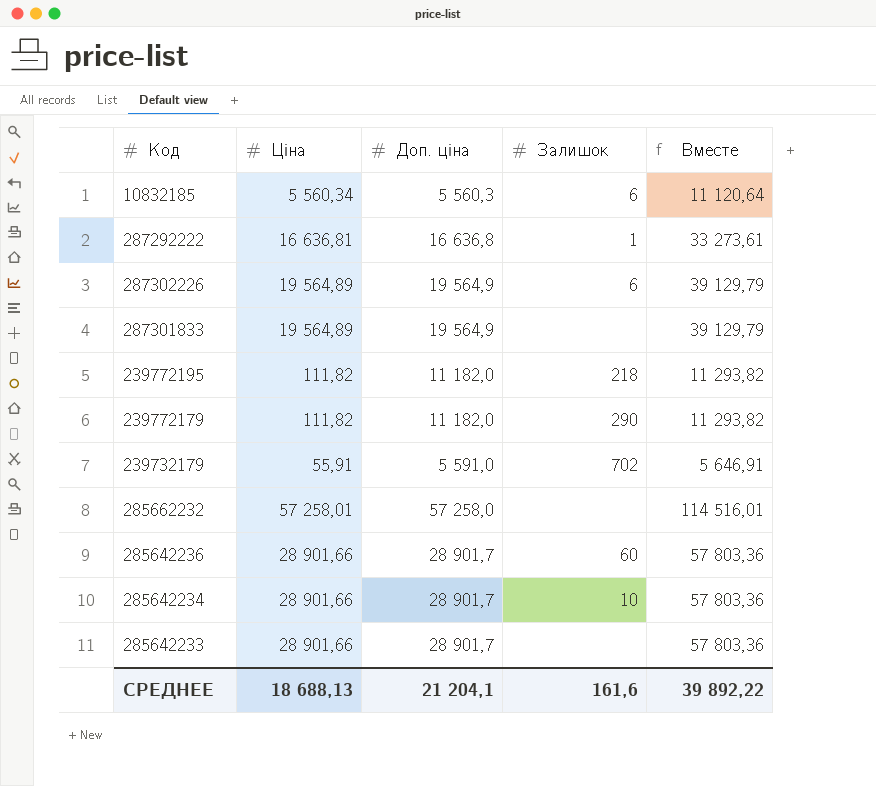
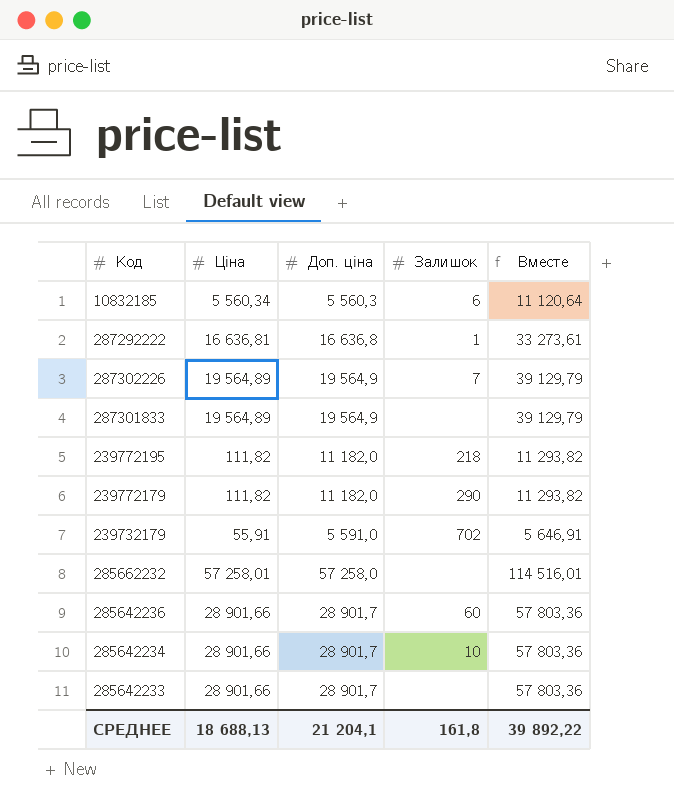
287302226 | Залишок: 6 -> 7
СРЕДНЕЕ | Залишок: 161,6 -> 161,8

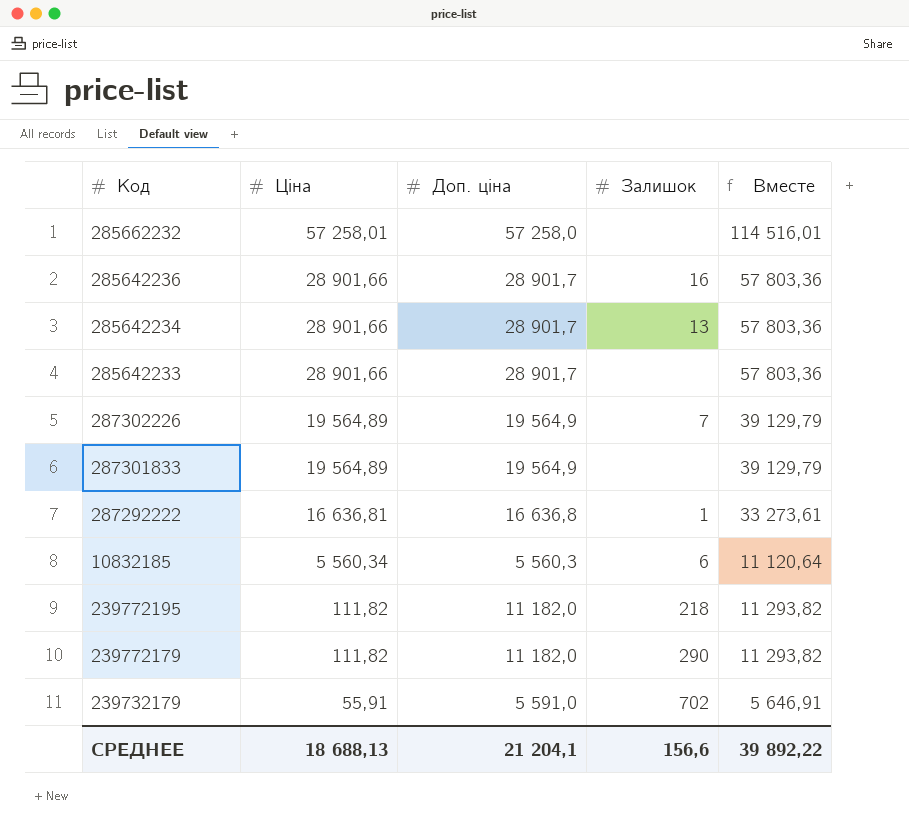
row order: none -> Ціна descending
285642236 | Залишок: 60 -> 16
285642234 | Залишок: 10 -> 13
СРЕДНЕЕ | Залишок: 161,8 -> 156,6

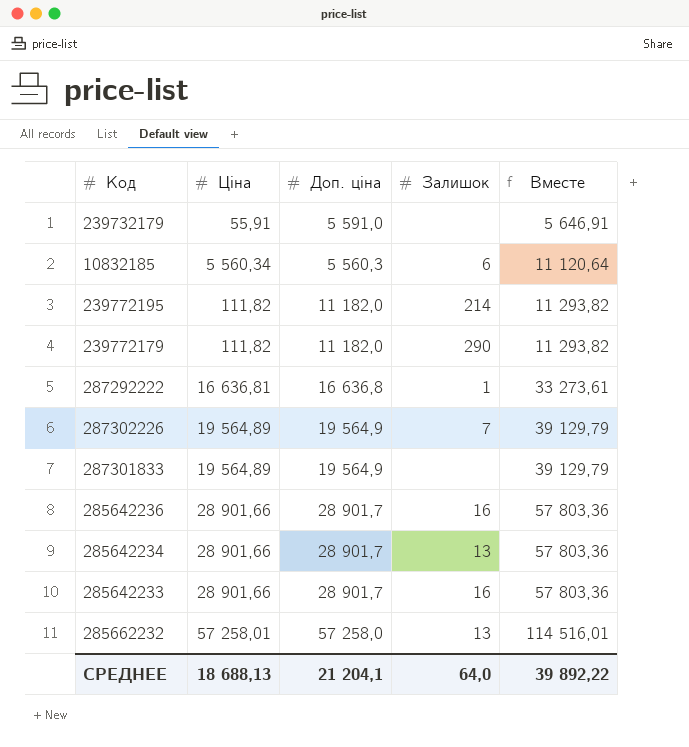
row order: Ціна descending -> Вместе ascending
239732179 | Залишок: 702 -> none
239772195 | Залишок: 218 -> 214
285642233 | Залишок: none -> 16
285662232 | Залишок: none -> 13
СРЕДНЕЕ | Залишок: 156,6 -> 64,0

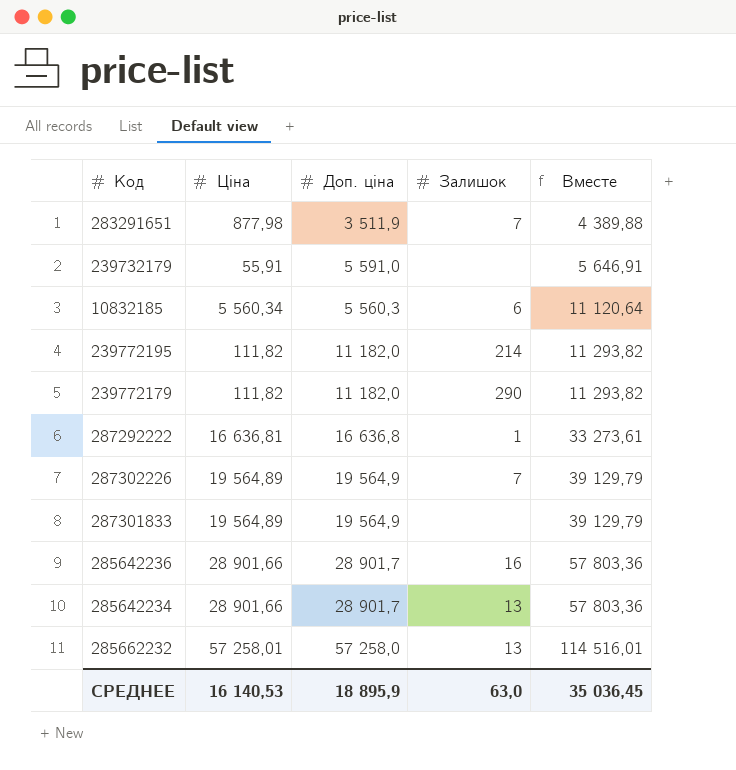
row 285642233: 28 901,66 | 28 901,7 | 16 | 57 803,36 -> none
row 283291651: none -> 877,98 | 3 511,9 | 7 | 4 389,88
СРЕДНЕЕ | Ціна: 18 688,13 -> 16 140,53
СРЕДНЕЕ | Доп. ціна: 21 204,1 -> 18 895,9
СРЕДНЕЕ | Залишок: 64,0 -> 63,0
СРЕДНЕЕ | Вместе: 39 892,22 -> 35 036,45

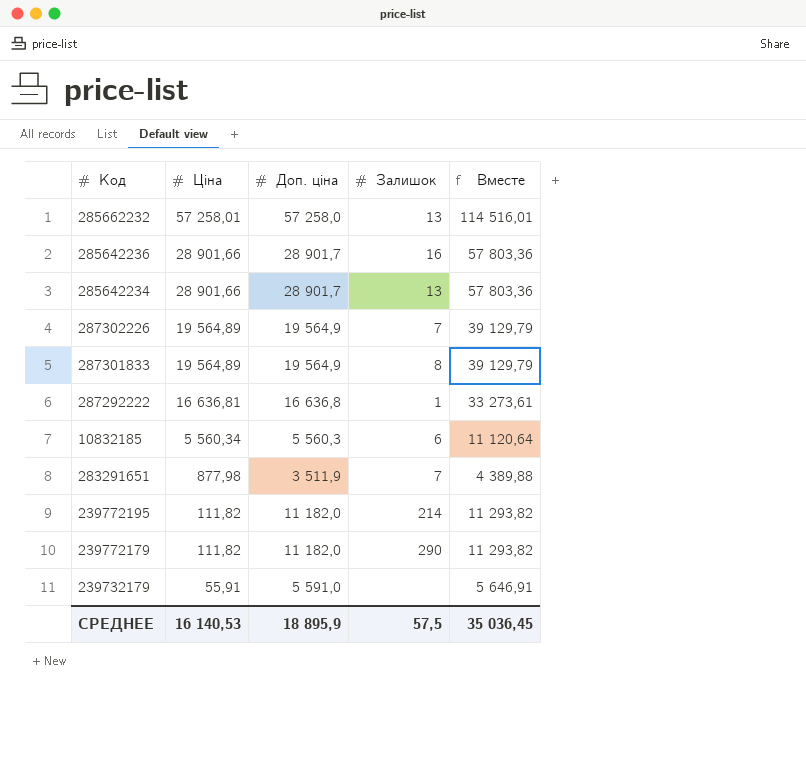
row order: Вместе ascending -> Ціна descending
287301833 | Залишок: none -> 8
СРЕДНЕЕ | Залишок: 63,0 -> 57,5

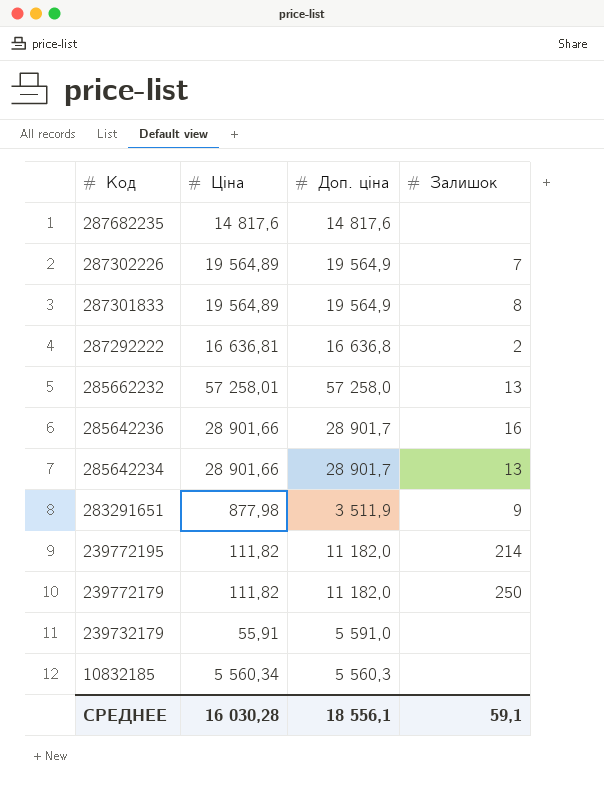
row order: Ціна descending -> Код descending
column Вместе | formula: [Ціна] + [Доп. ціна] -> none
row 287682235: none -> 14 817,6 | 14 817,6 | none
287292222 | Залишок: 1 -> 2
283291651 | Залишок: 7 -> 9
239772179 | Залишок: 290 -> 250
10832185 | Залишок: 6 -> none
СРЕДНЕЕ | Ціна: 16 140,53 -> 16 030,28
СРЕДНЕЕ | Доп. ціна: 18 895,9 -> 18 556,1
СРЕДНЕЕ | Залишок: 57,5 -> 59,1

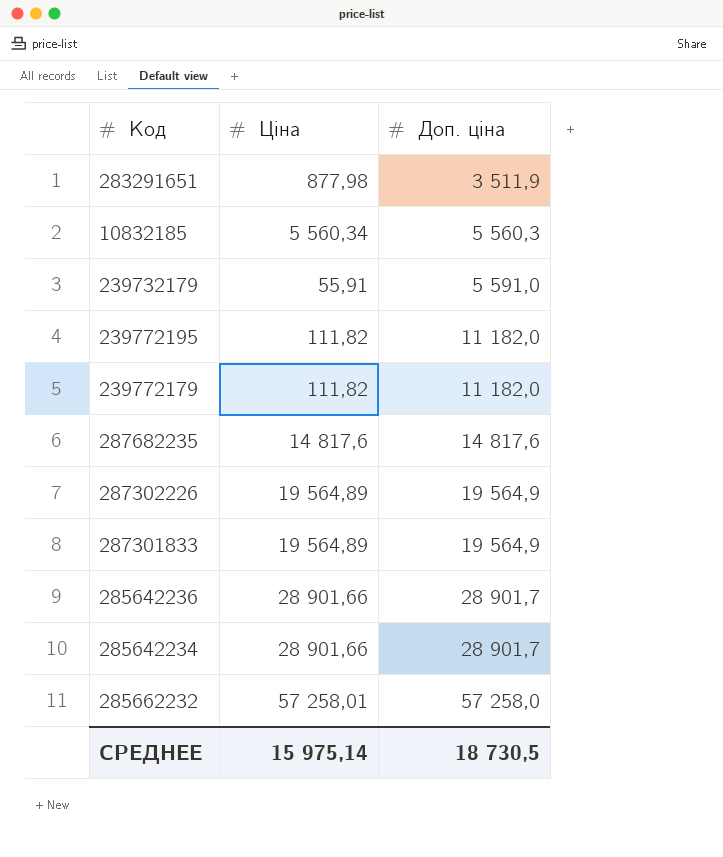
row order: Код descending -> Доп. ціна ascending
column Залишок | position: 4 -> none
row 287292222: 16 636,81 | 16 636,8 | 2 -> none
СРЕДНЕЕ | Ціна: 16 030,28 -> 15 975,14
СРЕДНЕЕ | Доп. ціна: 18 556,1 -> 18 730,5

